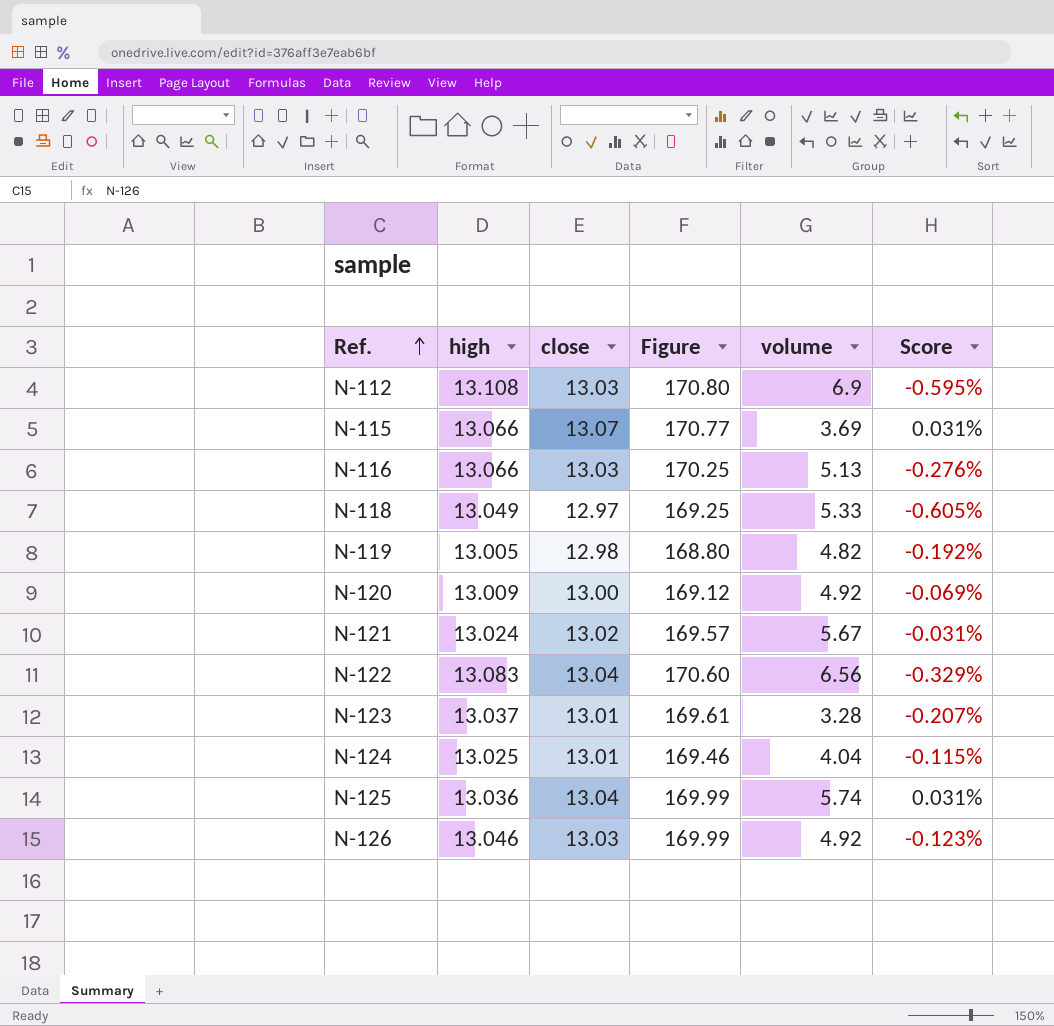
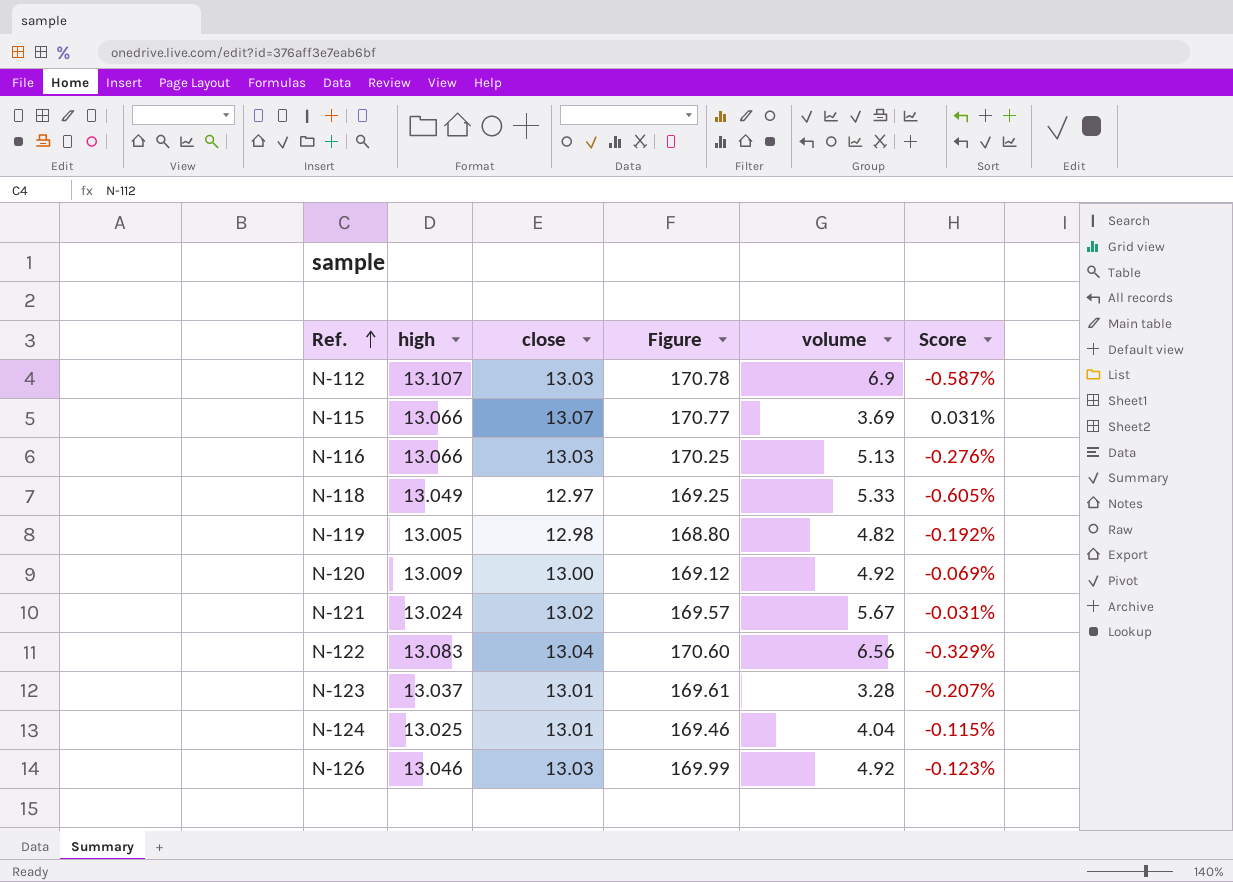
row N-125: 13.036 | 13.04 | 169.99 | 5.74 | 0.031% -> none
N-112 | high: 13.108 -> 13.107
N-112 | Figure: 170.80 -> 170.78
N-112 | Score: -0.595% -> -0.587%

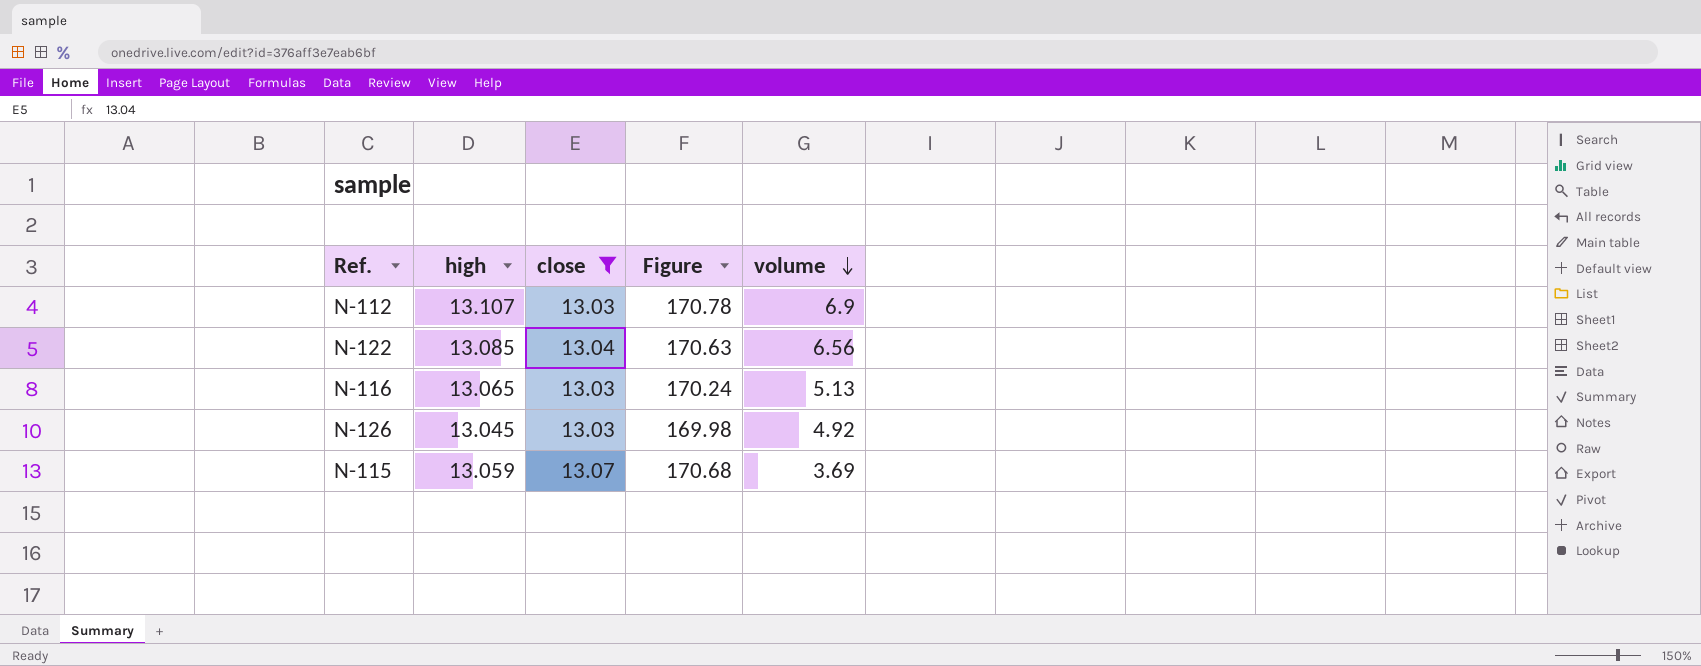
filter: none -> close >= 13.03
row order: Ref. ascending -> volume descending
column Score | formula: ([close] - [high]) / [high] -> none
N-122 | high: 13.083 -> 13.085
N-122 | Figure: 170.60 -> 170.63
N-116 | high: 13.066 -> 13.065
N-116 | Figure: 170.25 -> 170.24
N-126 | high: 13.046 -> 13.045
N-126 | Figure: 169.99 -> 169.98
N-115 | high: 13.066 -> 13.059
N-115 | Figure: 170.77 -> 170.68

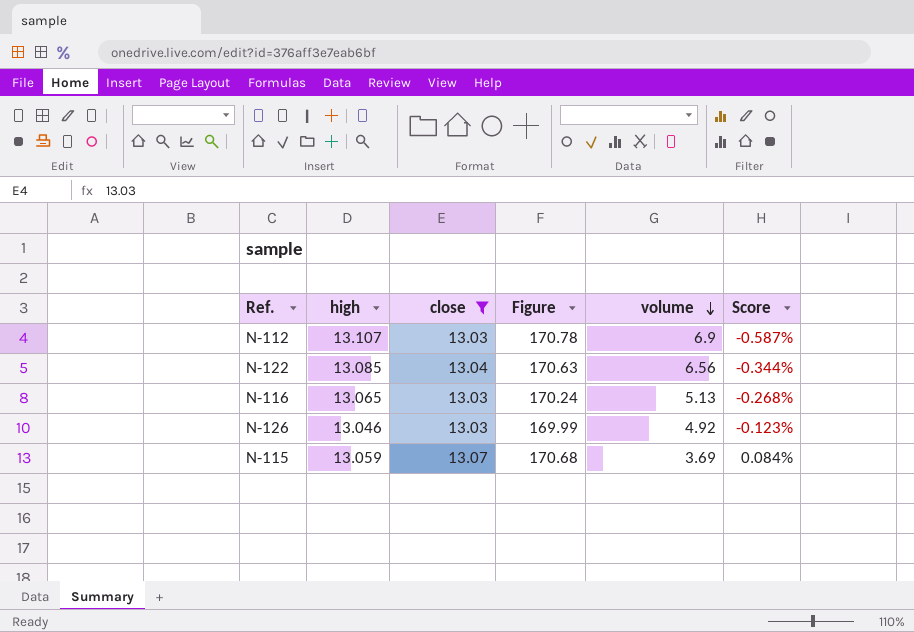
column Score | formula: none -> ([close] - [high]) / [high]
N-126 | high: 13.045 -> 13.046
N-126 | Figure: 169.98 -> 169.99

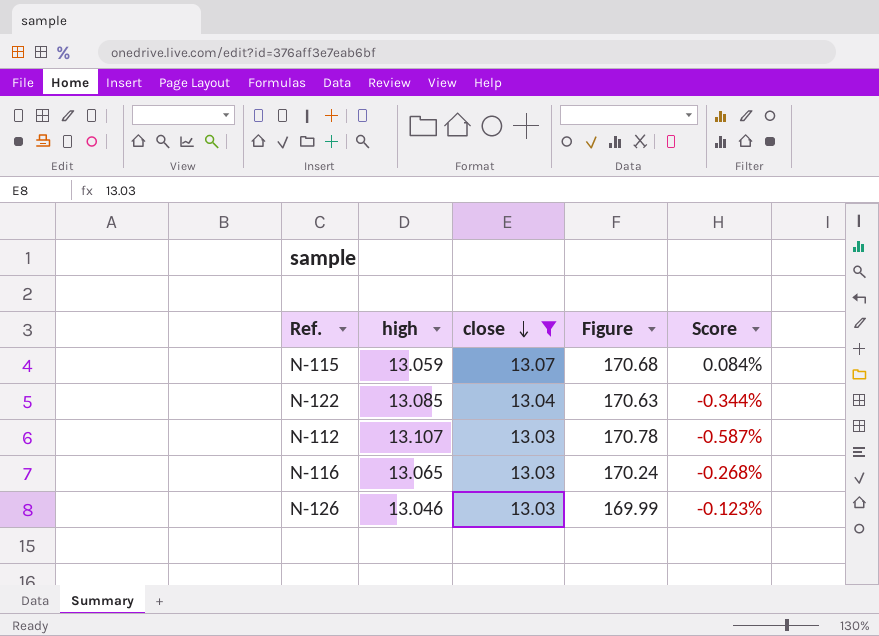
row order: volume descending -> close descending
column volume | position: 5 -> none

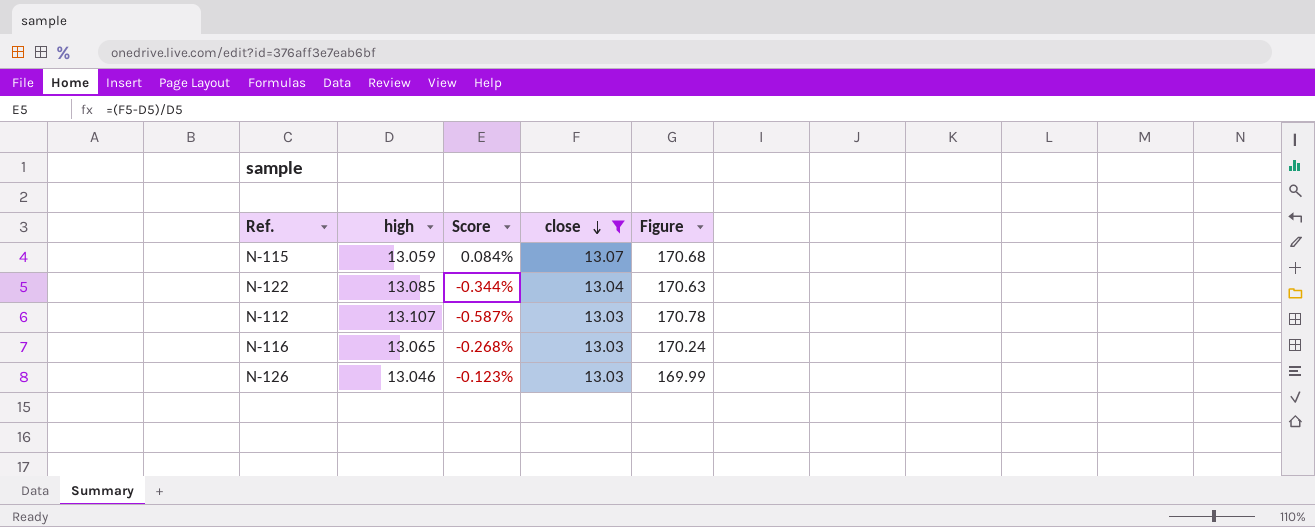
column Score | position: 5 -> 3

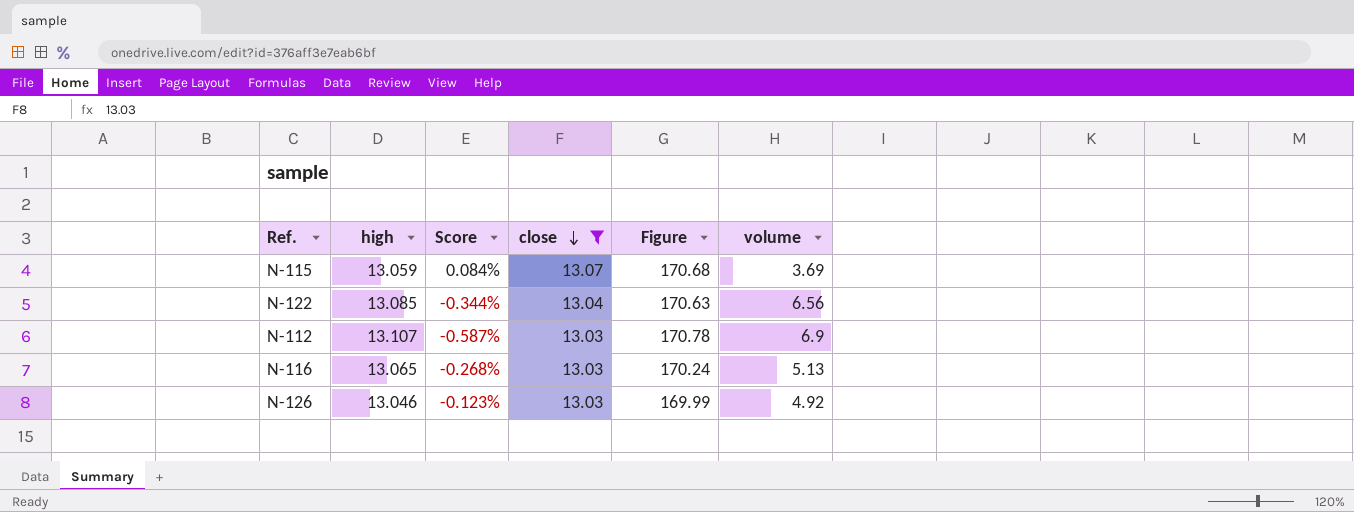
column volume | position: none -> 6

